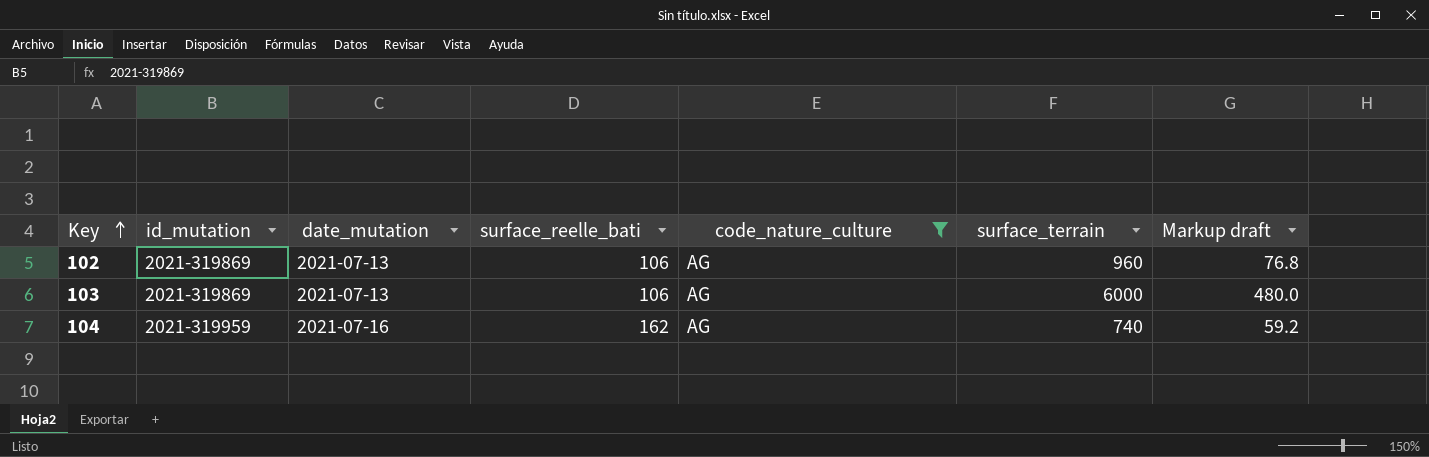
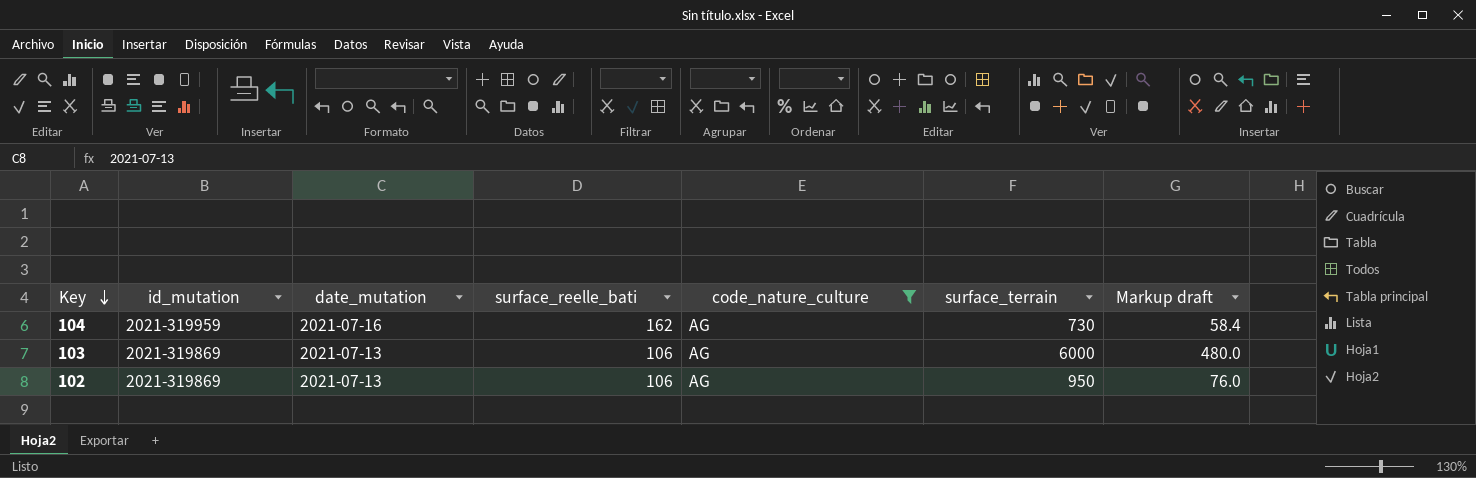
row order: Key ascending -> Key descending
104 | surface_terrain: 740 -> 730
104 | Markup draft: 59.2 -> 58.4
102 | surface_terrain: 960 -> 950
102 | Markup draft: 76.8 -> 76.0

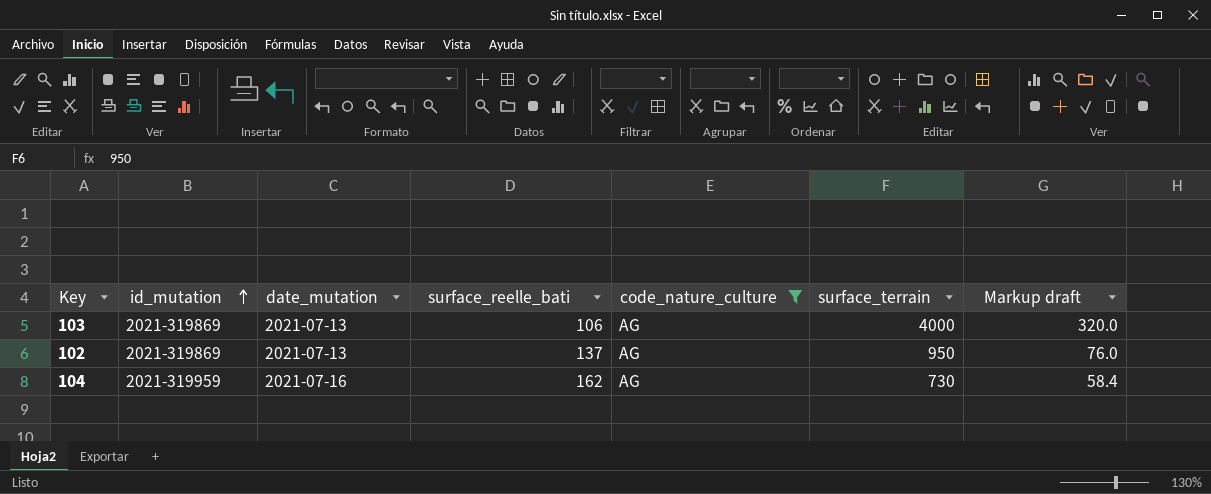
row order: Key descending -> id_mutation ascending
103 | surface_terrain: 6000 -> 4000
103 | Markup draft: 480.0 -> 320.0
102 | surface_reelle_bati: 106 -> 137

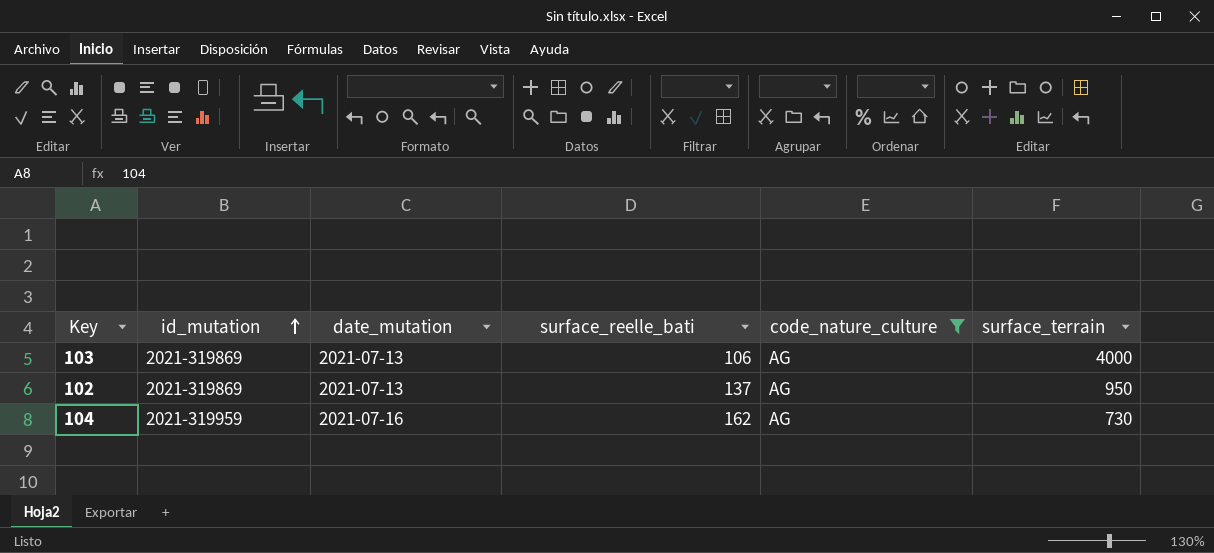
column Markup draft | formula: [surface_terrain] * 0.08 -> none

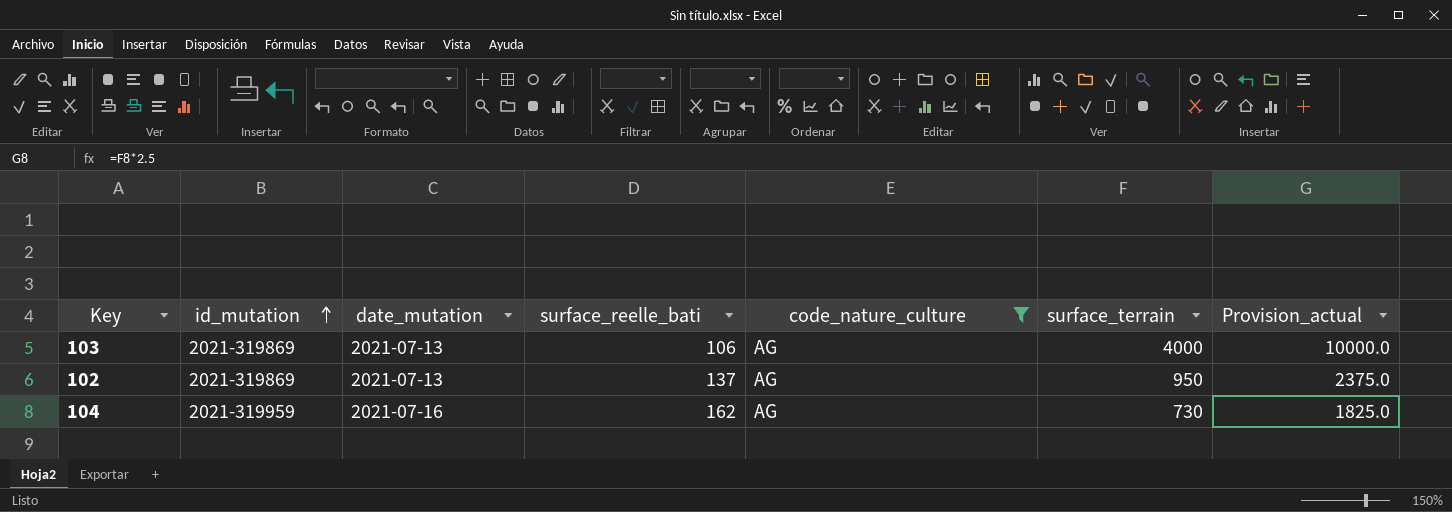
column Provision_actual | formula: none -> [surface_terrain] * 2.5

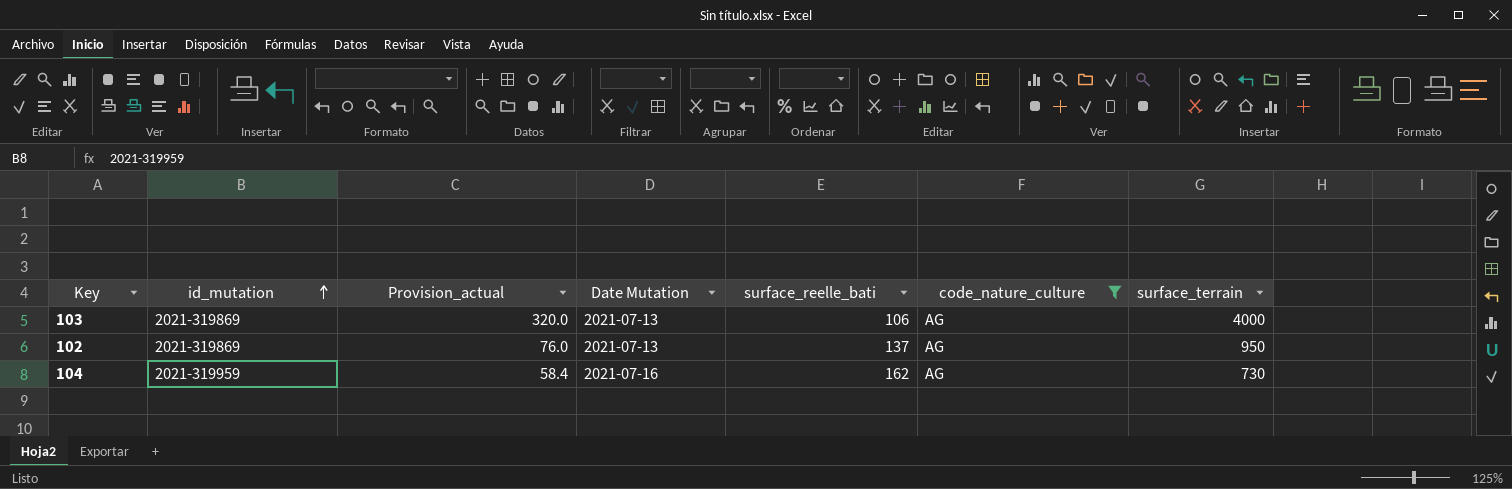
column Provision_actual | formula: [surface_terrain] * 2.5 -> [surface_terrain] * 0.08
column Provision_actual | position: 7 -> 3
column name: date_mutation -> Date Mutation

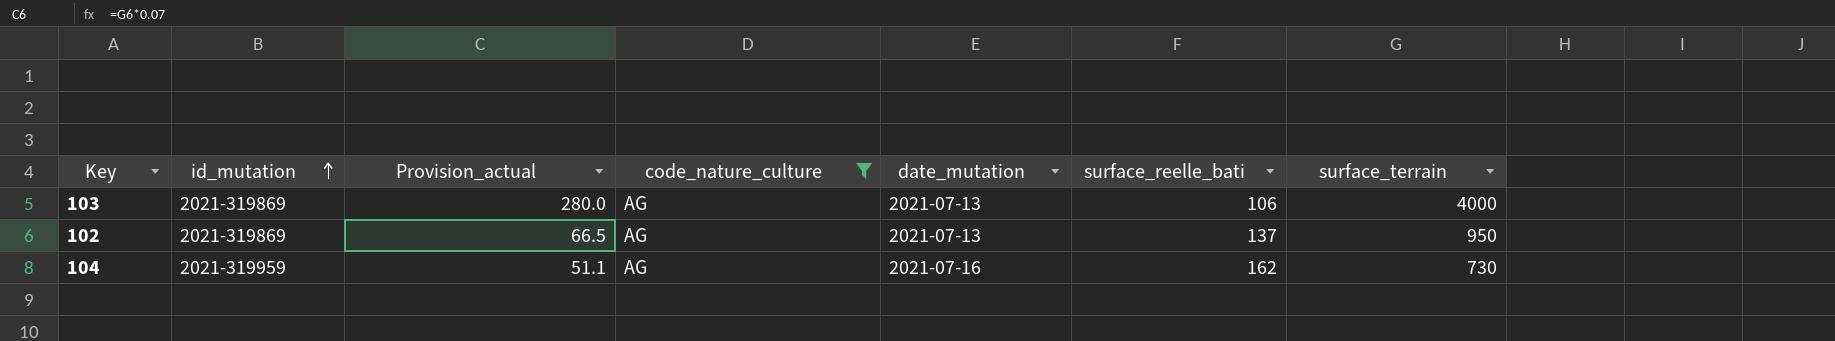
column Provision_actual | formula: [surface_terrain] * 0.08 -> [surface_terrain] * 0.07
column code_nature_culture | position: 6 -> 4
column name: Date Mutation -> date_mutation

